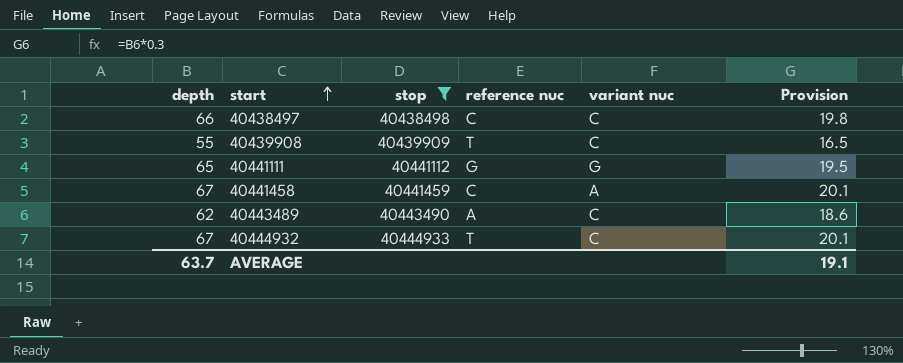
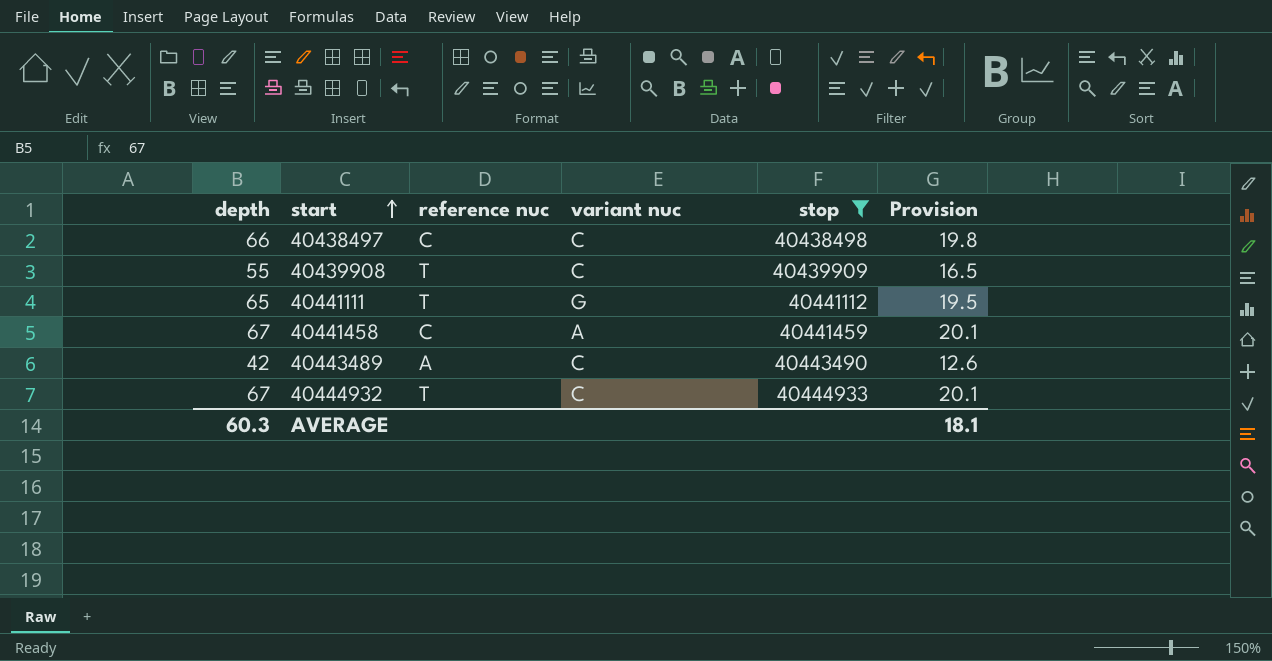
column stop | position: 3 -> 5
40441111 | reference nuc: G -> T
40443489 | depth: 62 -> 42
40443489 | Provision: 18.6 -> 12.6
AVERAGE | depth: 63.7 -> 60.3
AVERAGE | Provision: 19.1 -> 18.1

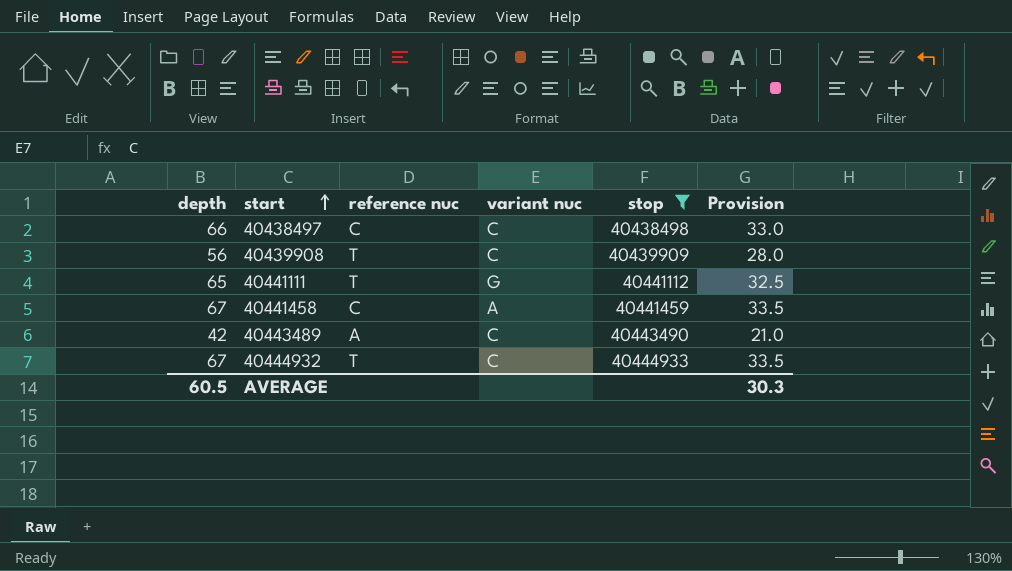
column Provision | formula: [depth] * 0.3 -> [depth] * 0.5
40439908 | depth: 55 -> 56
AVERAGE | depth: 60.3 -> 60.5
AVERAGE | Provision: 18.1 -> 30.3

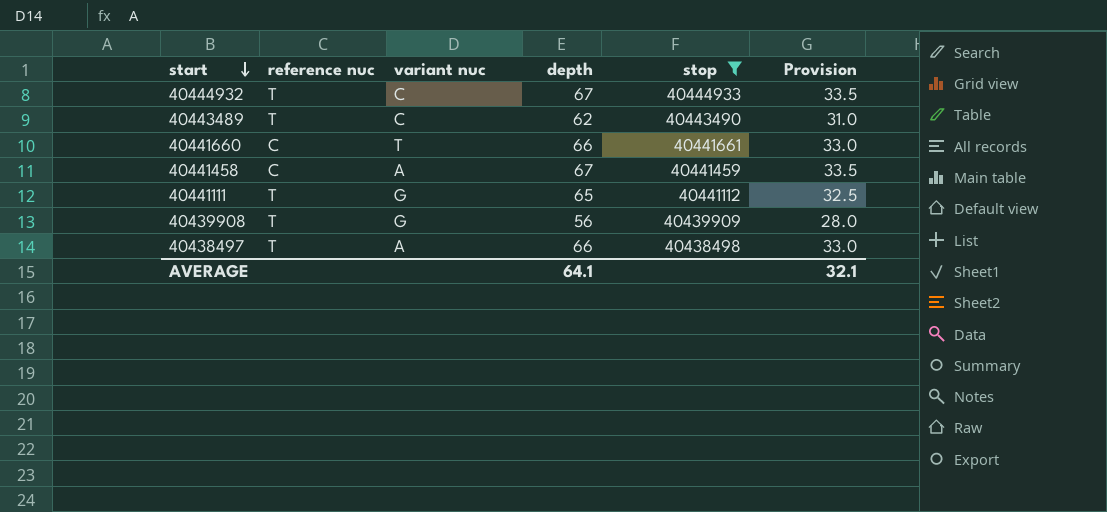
row order: start ascending -> start descending
column depth | position: 1 -> 4
40443489 | reference nuc: A -> T
40443489 | depth: 42 -> 62
40443489 | Provision: 21.0 -> 31.0
row 40441660: none -> C | T | 66 | 40441661 | 33.0
40439908 | variant nuc: C -> G
40438497 | reference nuc: C -> T
40438497 | variant nuc: C -> A
AVERAGE | depth: 60.5 -> 64.1
AVERAGE | Provision: 30.3 -> 32.1

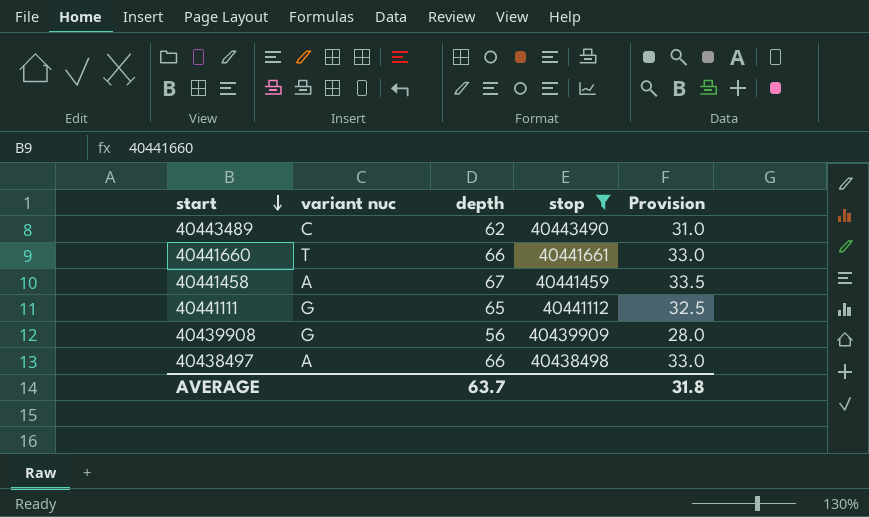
column reference nuc | position: 2 -> none
row 40444932: T | C | 67 | 40444933 | 33.5 -> none
AVERAGE | depth: 64.1 -> 63.7
AVERAGE | Provision: 32.1 -> 31.8

